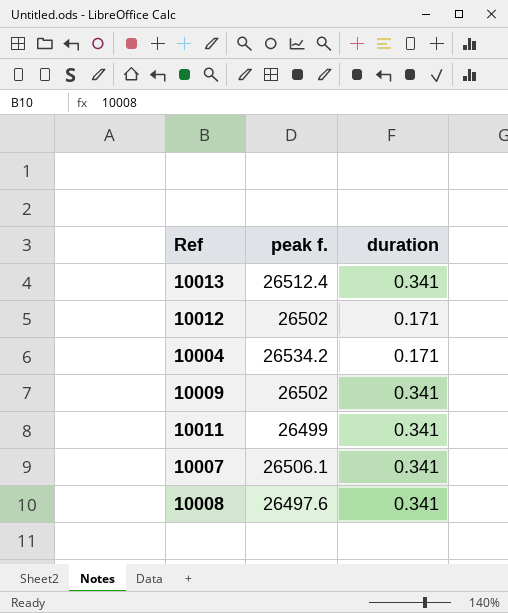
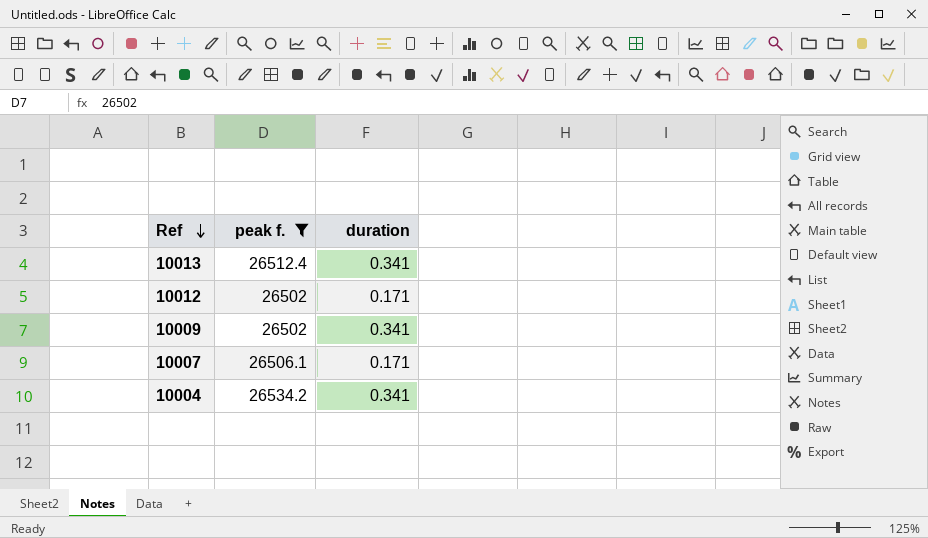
filter: none -> peak f. >= 26502
row order: none -> Ref descending
10007 | duration: 0.341 -> 0.171
10004 | duration: 0.171 -> 0.341

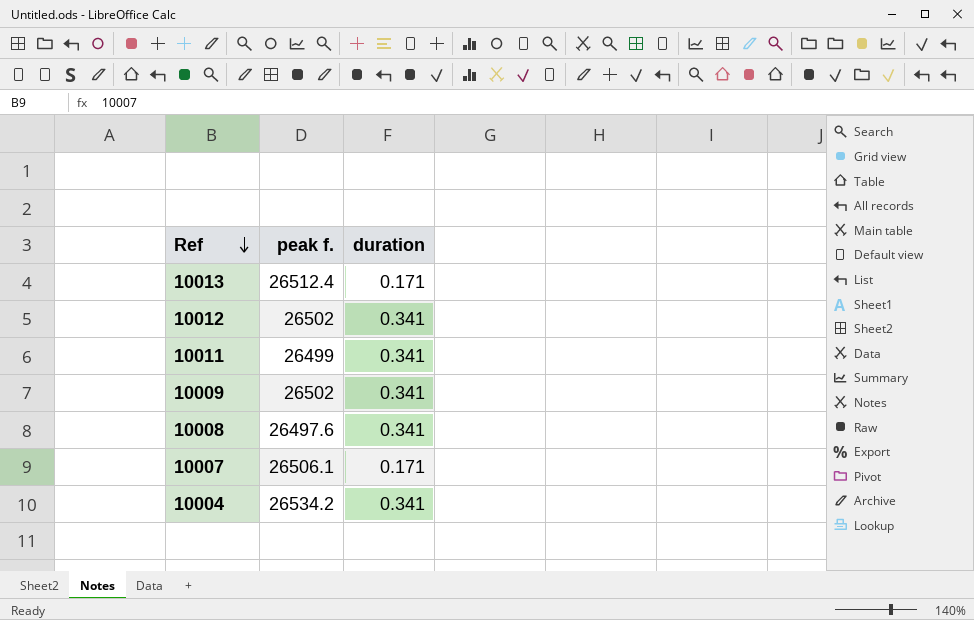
filter: peak f. >= 26502 -> none
10013 | duration: 0.341 -> 0.171
10012 | duration: 0.171 -> 0.341

